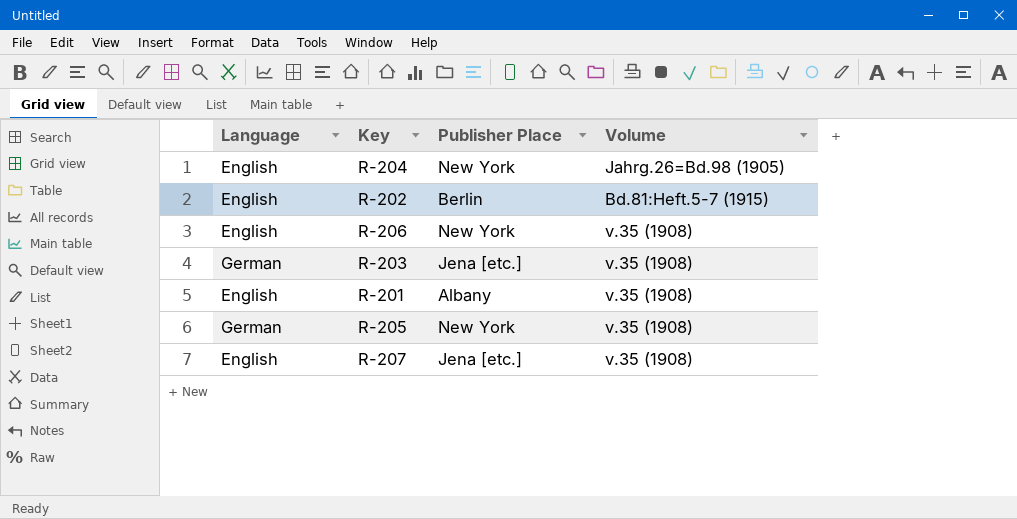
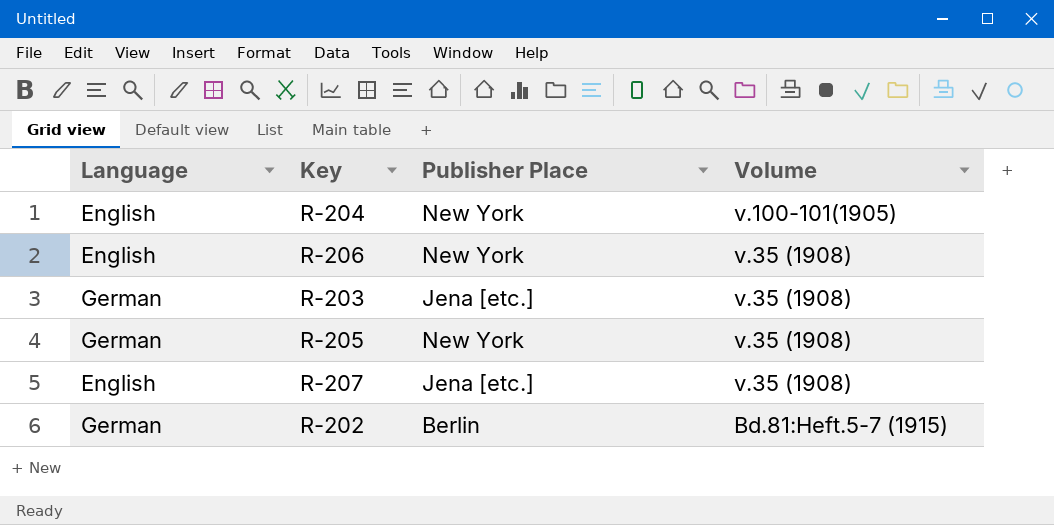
row order: none -> Volume descending
row R-201: English | Albany | v.35 (1908) -> none
R-204 | Volume: Jahrg.26=Bd.98 (1905) -> v.100-101(1905)
R-202 | Language: English -> German

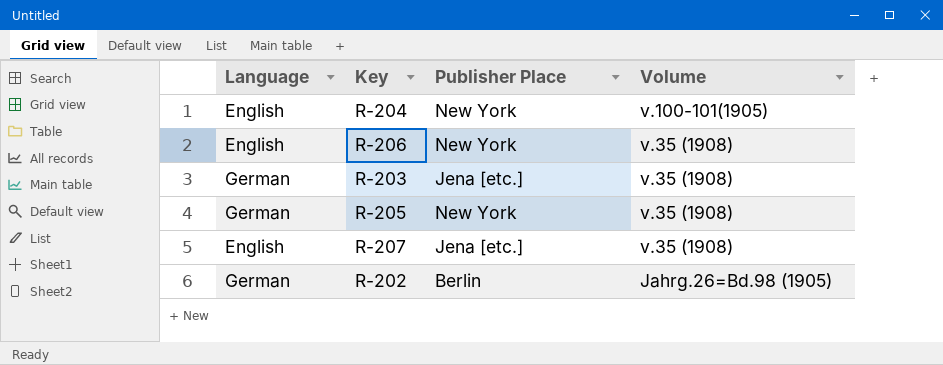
R-202 | Volume: Bd.81:Heft.5-7 (1915) -> Jahrg.26=Bd.98 (1905)

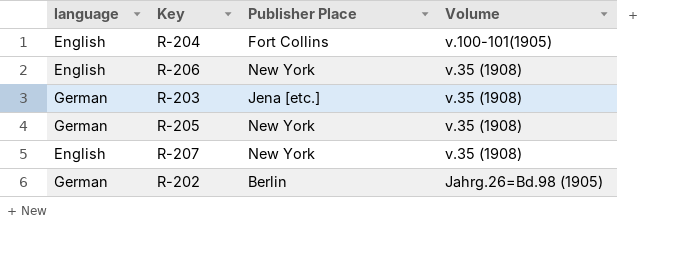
column name: Language -> language
R-204 | Publisher Place: New York -> Fort Collins
R-207 | Publisher Place: Jena [etc.] -> New York

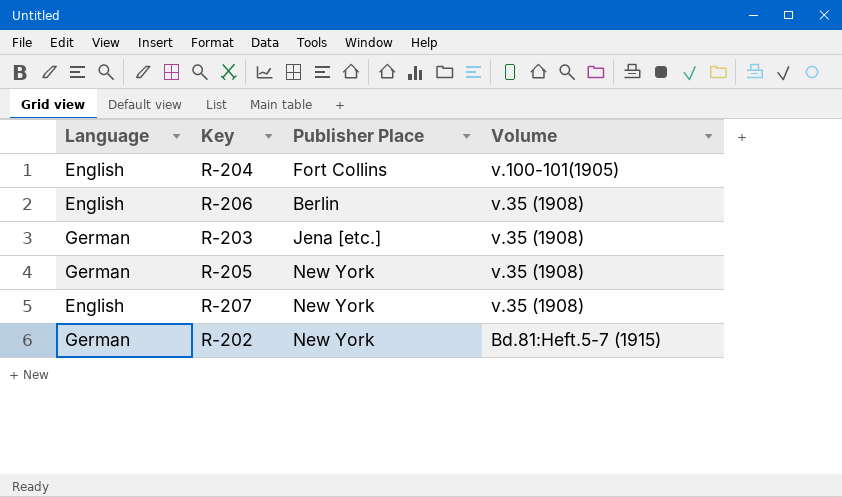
column name: language -> Language
R-206 | Publisher Place: New York -> Berlin
R-202 | Publisher Place: Berlin -> New York
R-202 | Volume: Jahrg.26=Bd.98 (1905) -> Bd.81:Heft.5-7 (1915)

